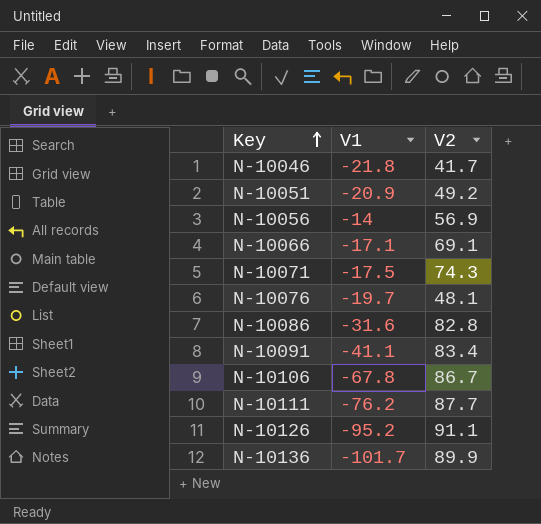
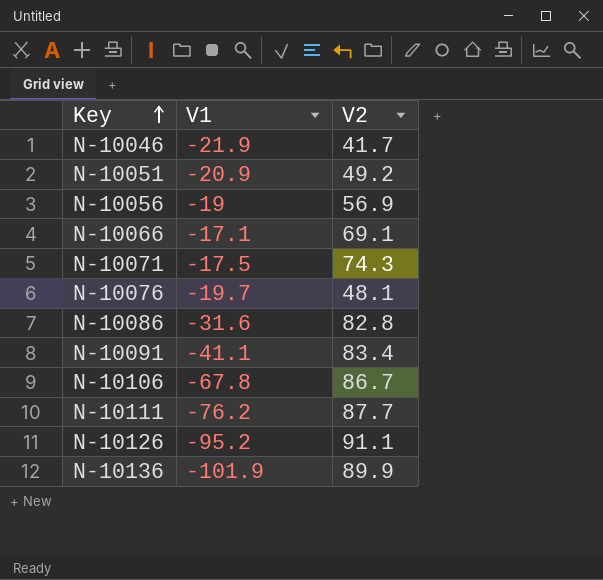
N-10046 | V1: -21.8 -> -21.9
N-10056 | V1: -14 -> -19
N-10136 | V1: -101.7 -> -101.9

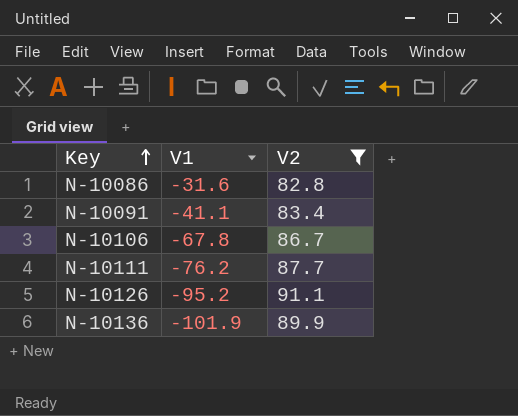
filter: none -> V2 >= 82.8

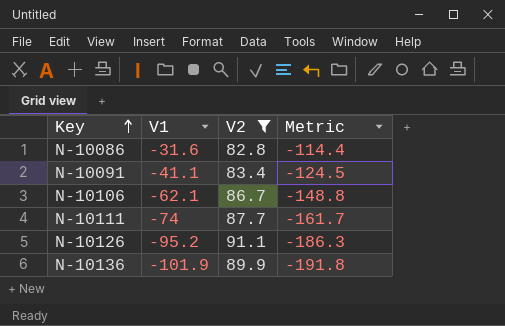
column Metric | formula: none -> [V1] - [V2]
N-10106 | V1: -67.8 -> -62.1
N-10111 | V1: -76.2 -> -74

